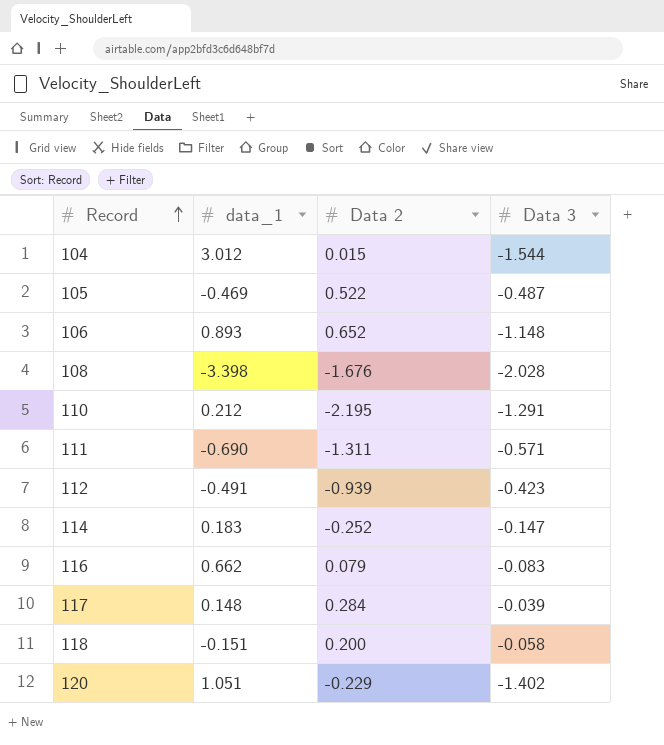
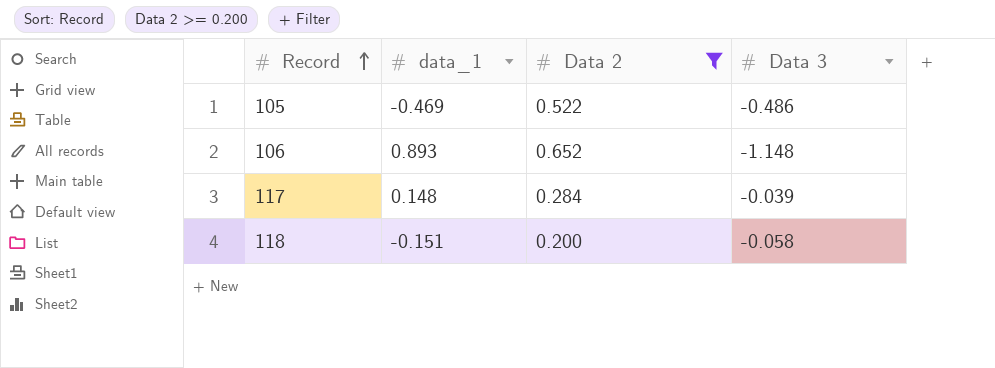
filter: none -> Data 2 >= 0.200
105 | Data 3: -0.487 -> -0.486

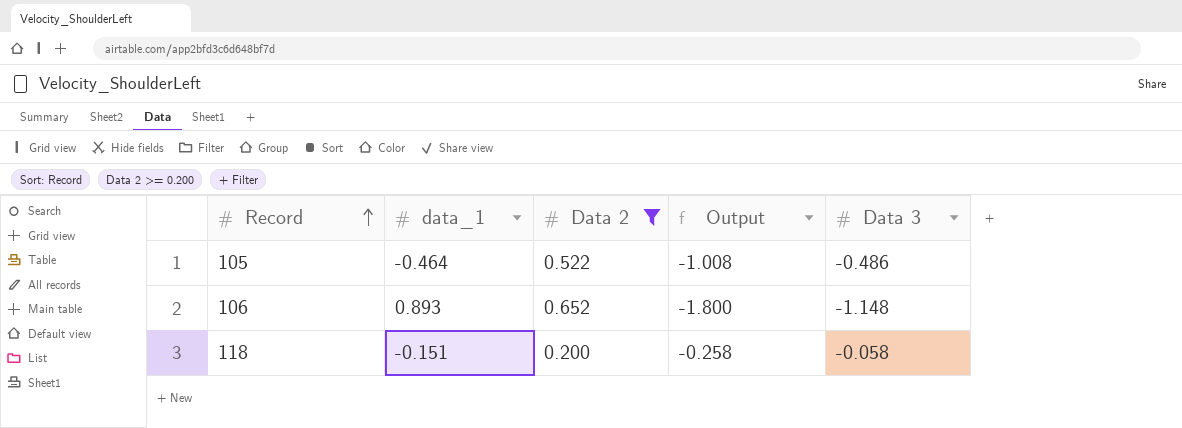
column Output | formula: none -> [Data 3] - [Data 2]
row 117: 0.148 | 0.284 | -0.039 -> none
105 | data_1: -0.469 -> -0.464

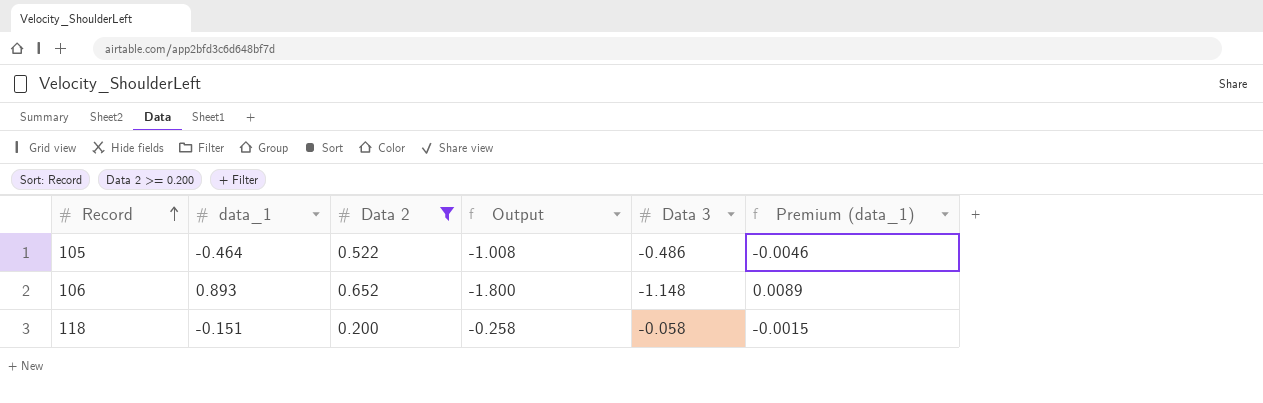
column Premium (data_1) | formula: none -> [data_1] * 0.01

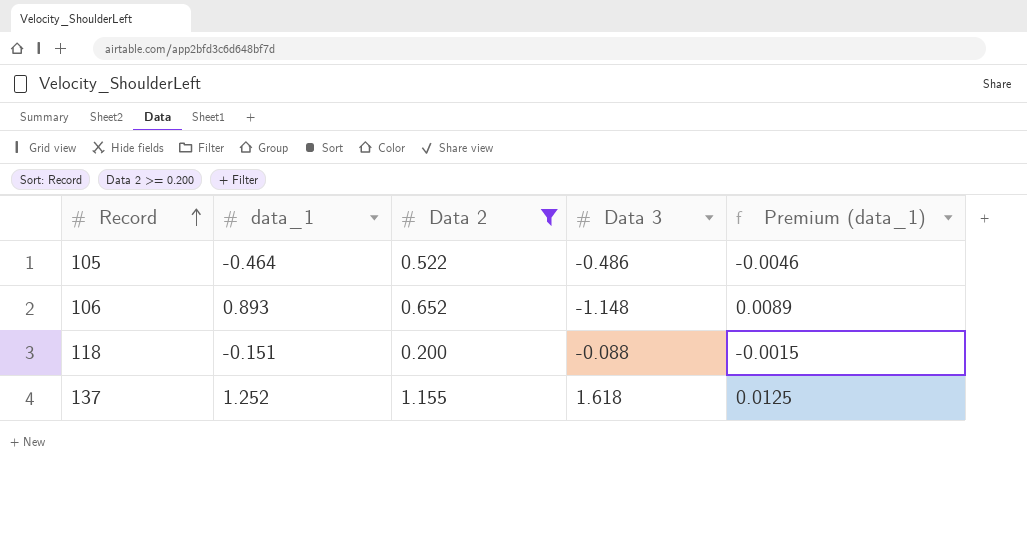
column Output | formula: [Data 3] - [Data 2] -> none
118 | Data 3: -0.058 -> -0.088
row 137: none -> 1.252 | 1.155 | 1.618 | 0.0125

